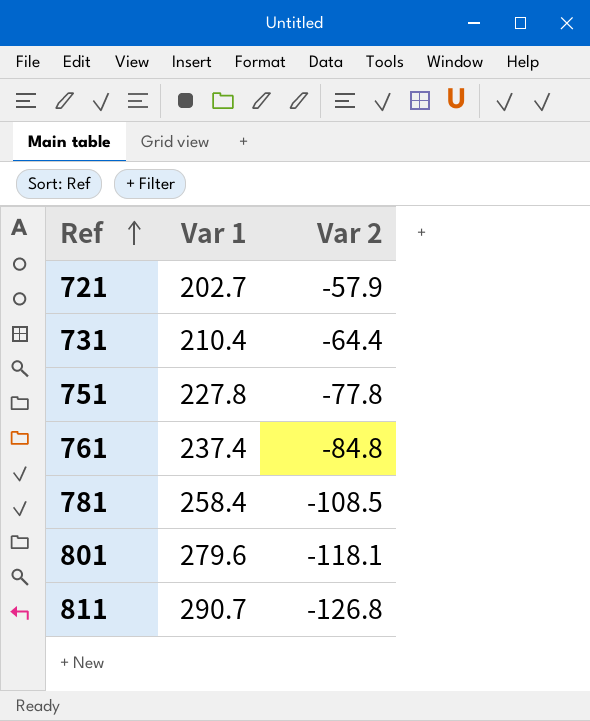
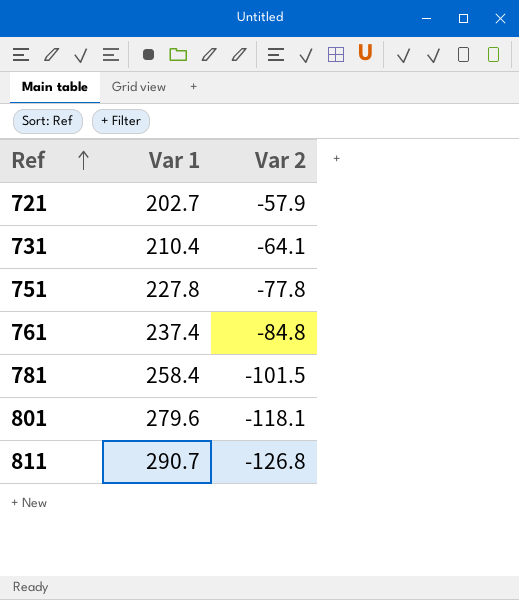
731 | Var 2: -64.4 -> -64.1
781 | Var 2: -108.5 -> -101.5

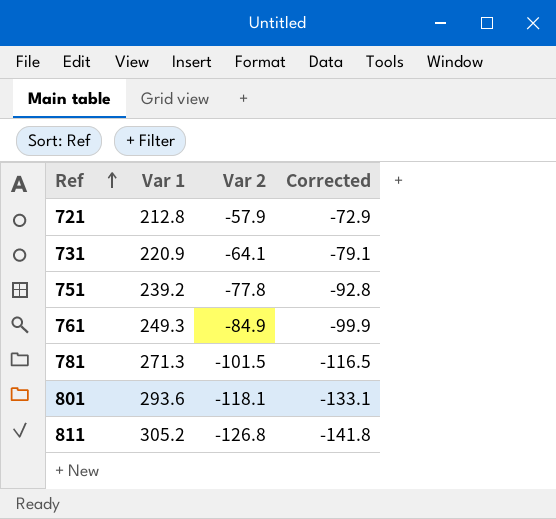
column Corrected | formula: none -> [Var 2] - 15
721 | Var 1: 202.7 -> 212.8
731 | Var 1: 210.4 -> 220.9
751 | Var 1: 227.8 -> 239.2
761 | Var 1: 237.4 -> 249.3
761 | Var 2: -84.8 -> -84.9
781 | Var 1: 258.4 -> 271.3
801 | Var 1: 279.6 -> 293.6
811 | Var 1: 290.7 -> 305.2

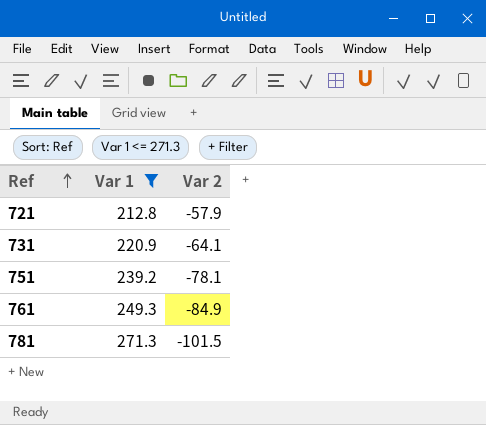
filter: none -> Var 1 <= 271.3
column Corrected | formula: [Var 2] - 15 -> none
751 | Var 2: -77.8 -> -78.1

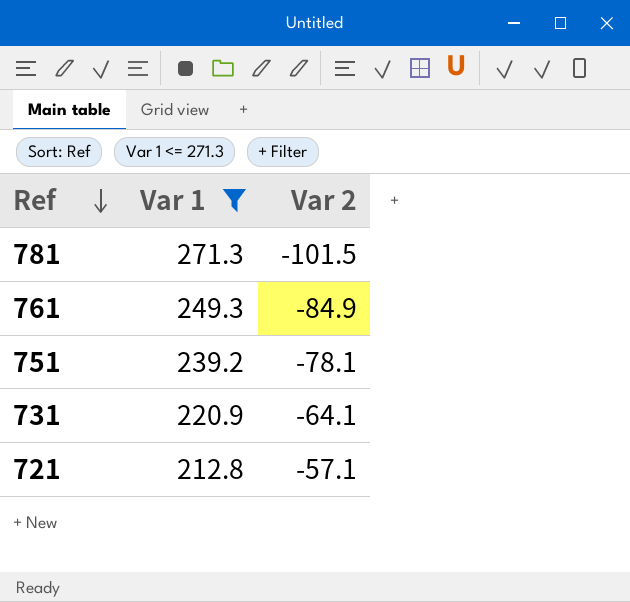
row order: Ref ascending -> Ref descending
721 | Var 2: -57.9 -> -57.1

